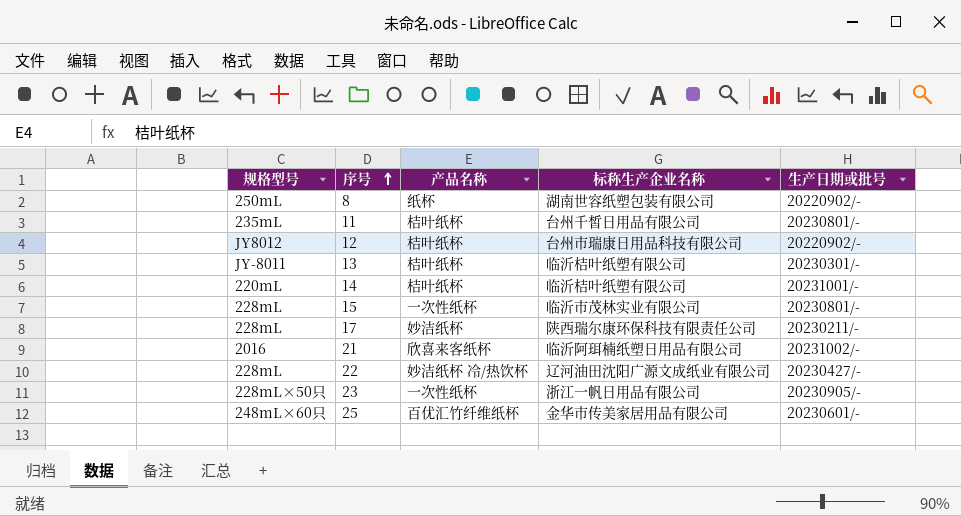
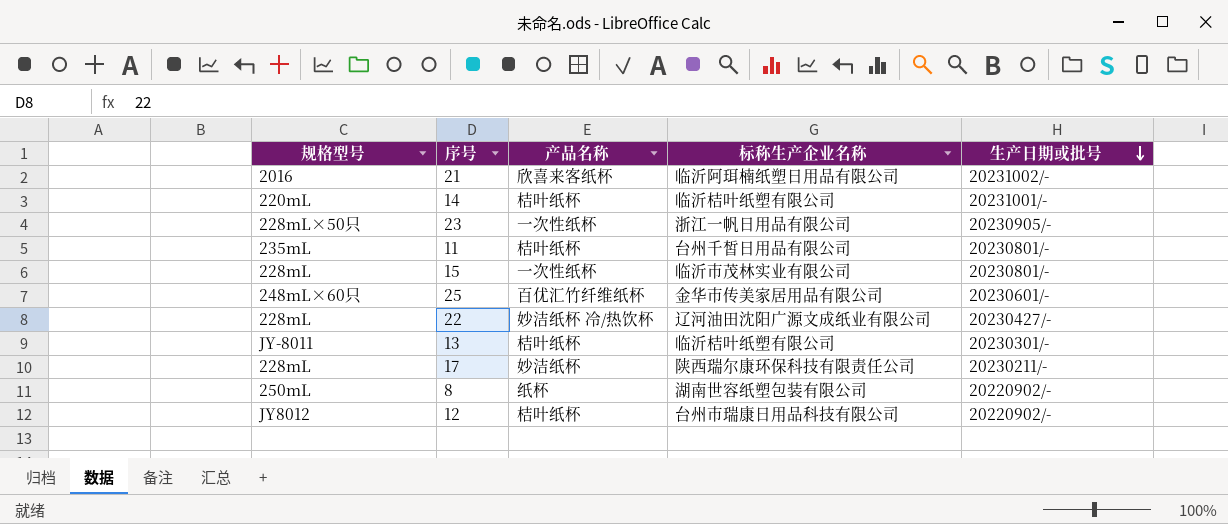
row order: 序号 ascending -> 生产日期或批号 descending

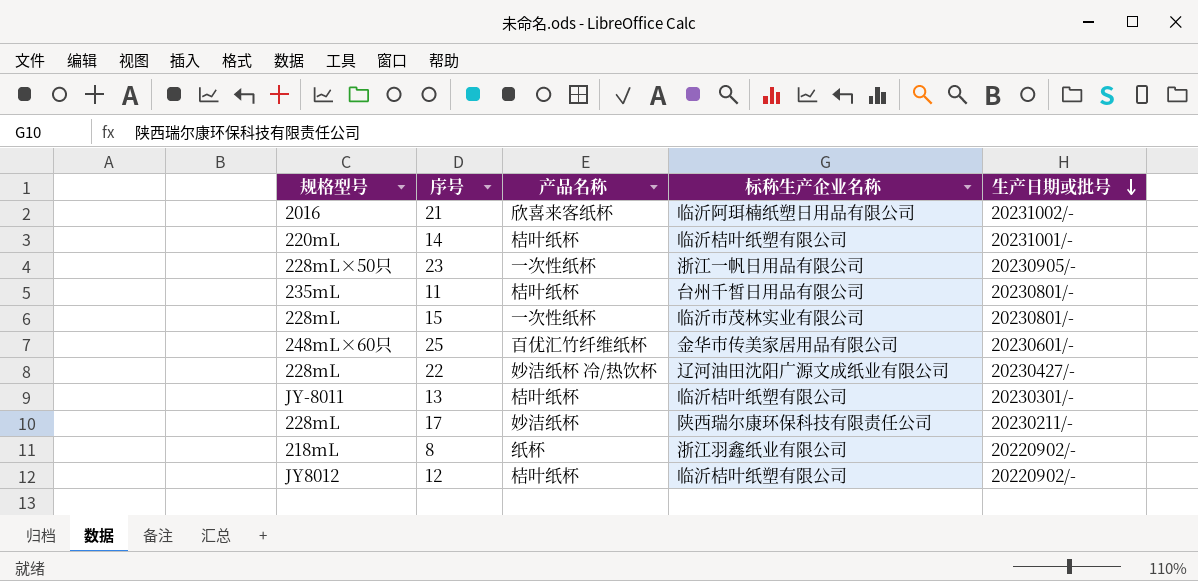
8 | 规格型号: 250mL -> 218mL
8 | 标称生产企业名称: 湖南世容纸塑包装有限公司 -> 浙江羽鑫纸业有限公司
12 | 标称生产企业名称: 台州市瑞康日用品科技有限公司 -> 临沂桔叶纸塑有限公司

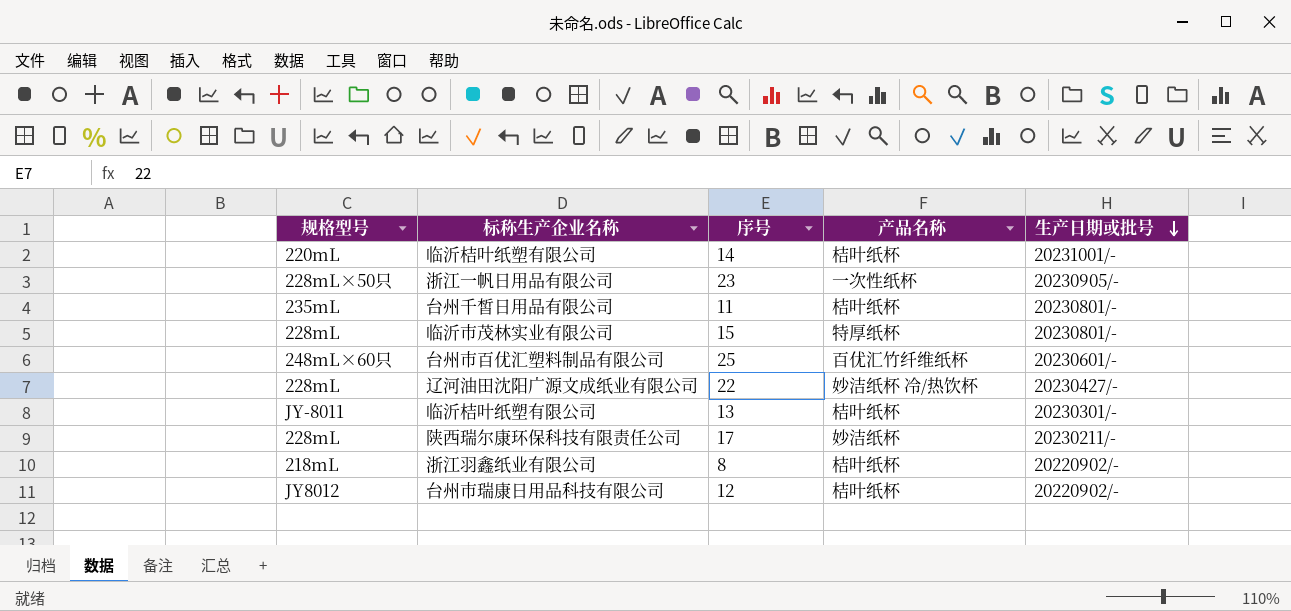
column 标称生产企业名称 | position: 4 -> 2
row 21: 2016 | 欣喜来客纸杯 | 临沂阿珥楠纸塑日用品有限公司 | 20231002/- -> none
15 | 产品名称: 一次性纸杯 -> 特厚纸杯
25 | 标称生产企业名称: 金华市传美家居用品有限公司 -> 台州市百优汇塑料制品有限公司
8 | 产品名称: 纸杯 -> 桔叶纸杯
12 | 标称生产企业名称: 临沂桔叶纸塑有限公司 -> 台州市瑞康日用品科技有限公司

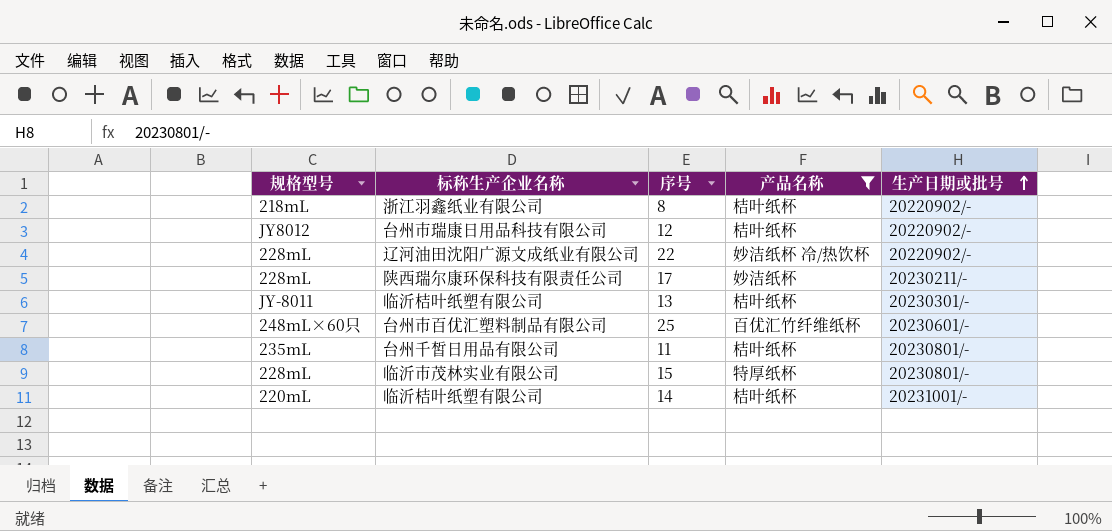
filter: none -> 产品名称 != 一次性纸杯
row order: 生产日期或批号 descending -> 生产日期或批号 ascending
22 | 生产日期或批号: 20230427/- -> 20220902/-

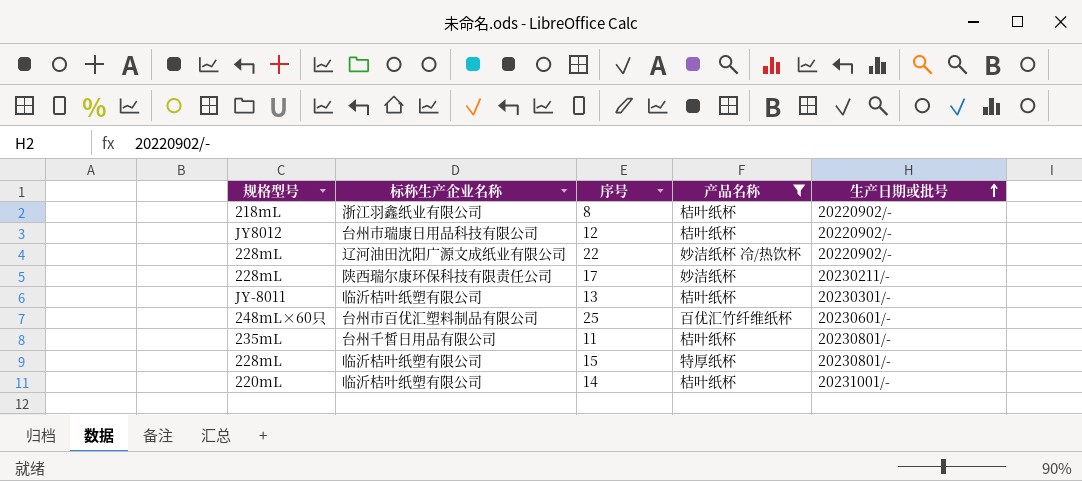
15 | 标称生产企业名称: 临沂市茂林实业有限公司 -> 临沂桔叶纸塑有限公司

